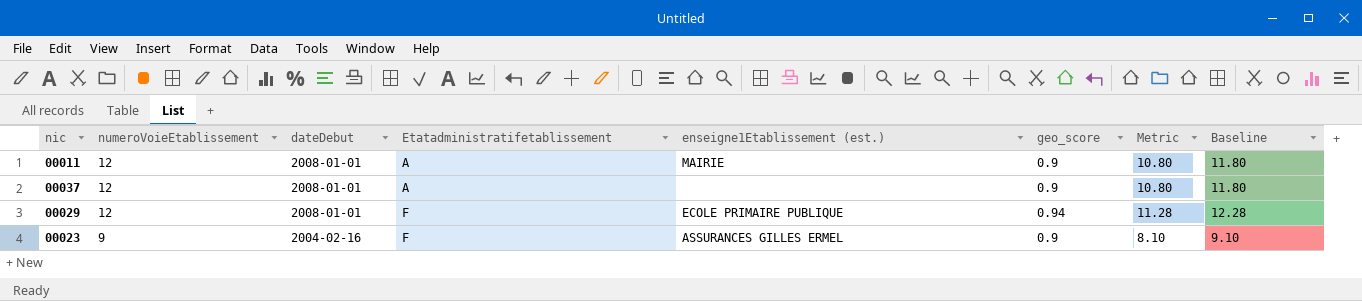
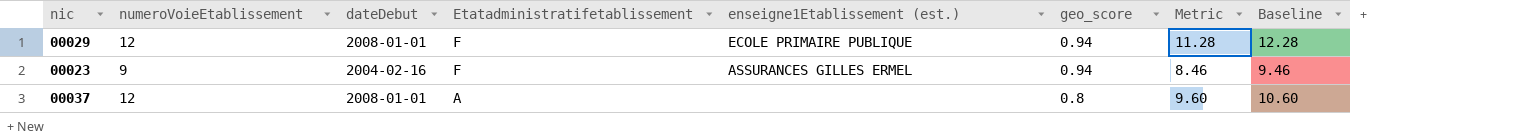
row order: numeroVoieEtablissement descending -> Etatadministratifetablissement descending
row 00011: 12 | 2008-01-01 | A | MAIRIE | 0.9 | 10.80 | 11.80 -> none
00023 | geo_score: 0.9 -> 0.94
00023 | Metric: 8.10 -> 8.46
00023 | Baseline: 9.10 -> 9.46
00037 | geo_score: 0.9 -> 0.8
00037 | Metric: 10.80 -> 9.60
00037 | Baseline: 11.80 -> 10.60

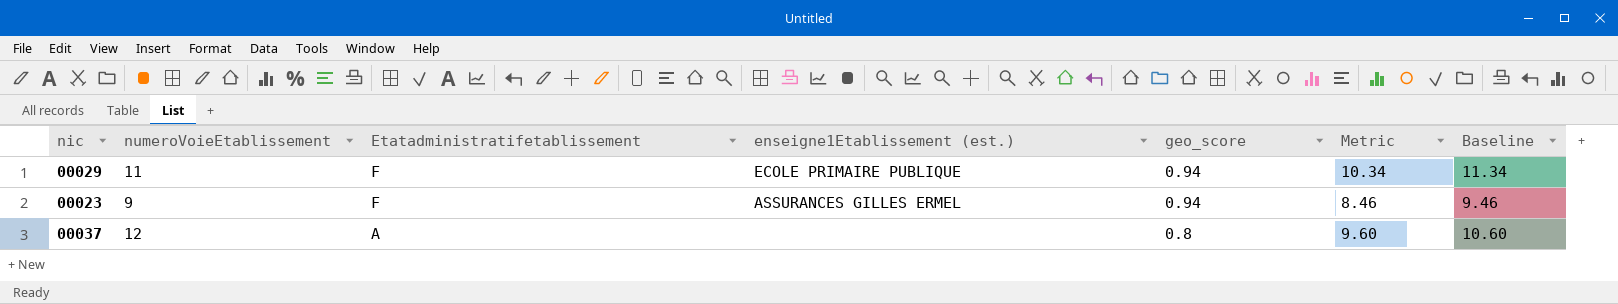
column dateDebut | position: 3 -> none
00029 | numeroVoieEtablissement: 12 -> 11
00029 | Metric: 11.28 -> 10.34
00029 | Baseline: 12.28 -> 11.34

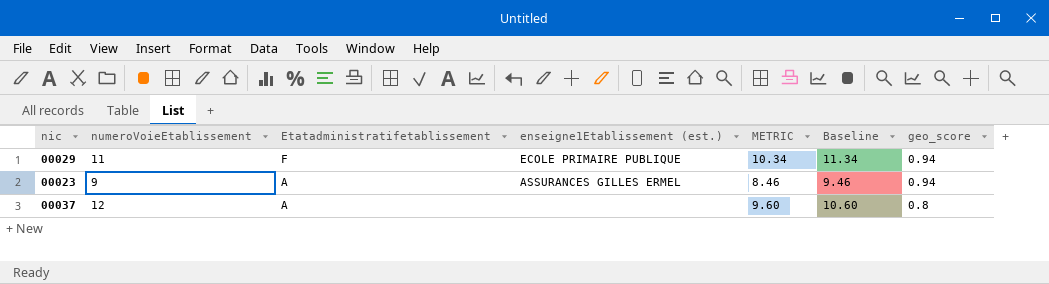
column name: Metric -> METRIC
column geo_score | position: 5 -> 7
00023 | Etatadministratifetablissement: F -> A

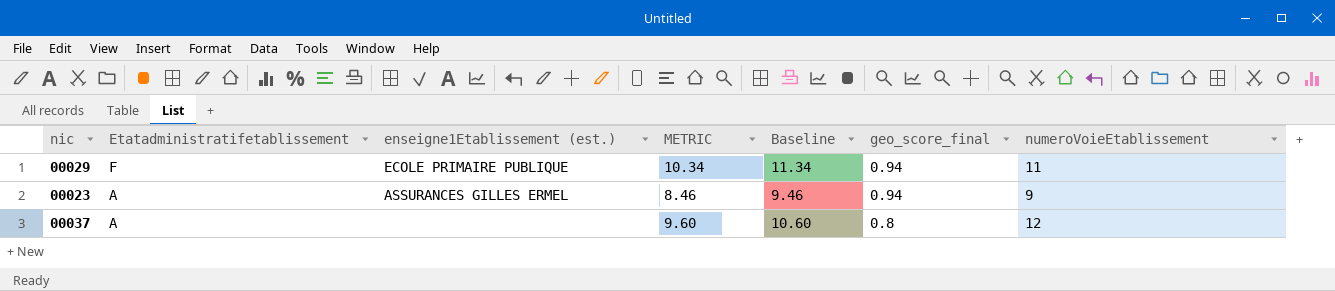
column name: geo_score -> geo_score_final
column numeroVoieEtablissement | position: 2 -> 7

